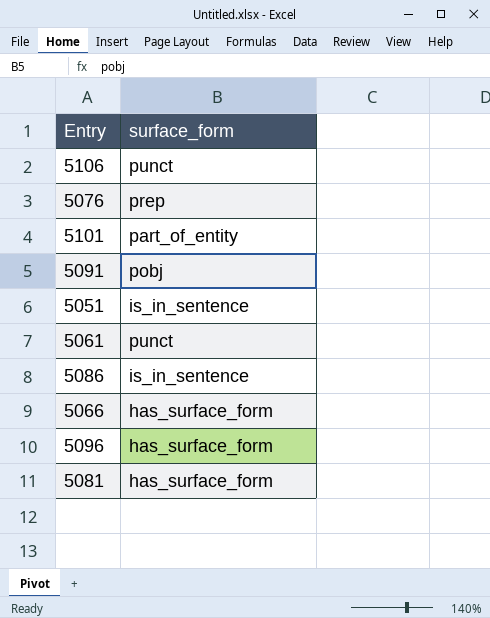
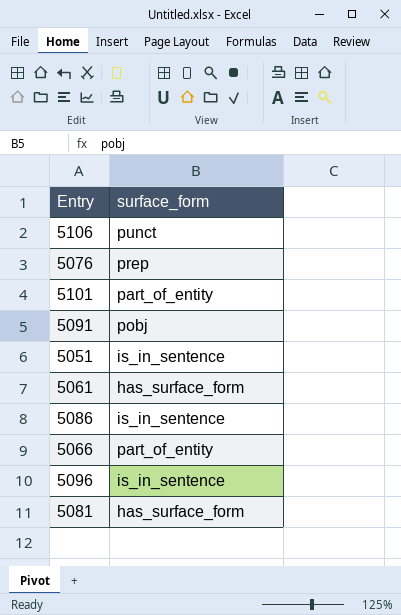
5061 | surface_form: punct -> has_surface_form
5066 | surface_form: has_surface_form -> part_of_entity
5096 | surface_form: has_surface_form -> is_in_sentence

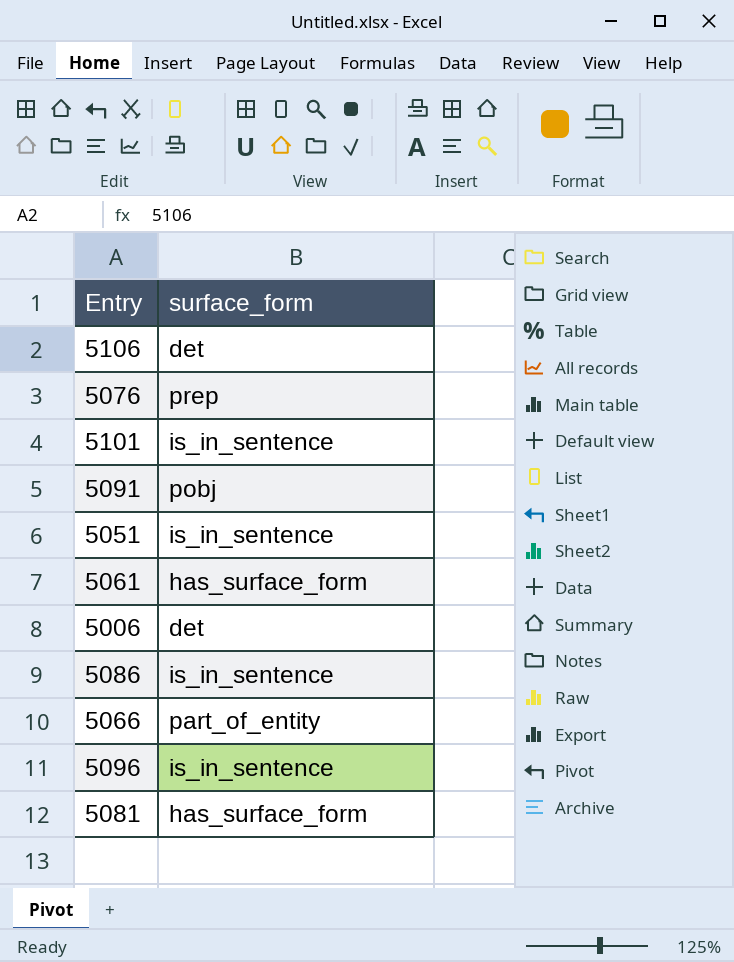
5106 | surface_form: punct -> det
5101 | surface_form: part_of_entity -> is_in_sentence
row 5006: none -> det

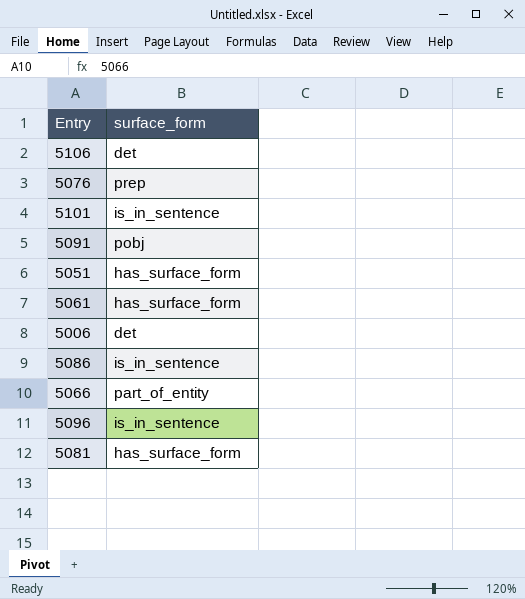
5051 | surface_form: is_in_sentence -> has_surface_form

